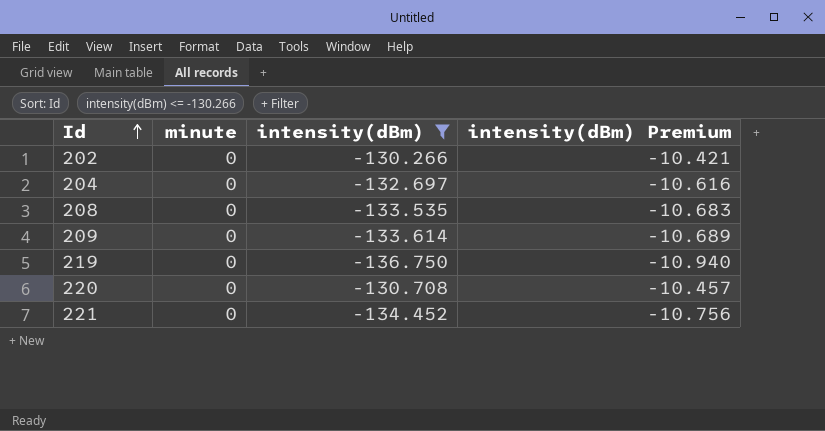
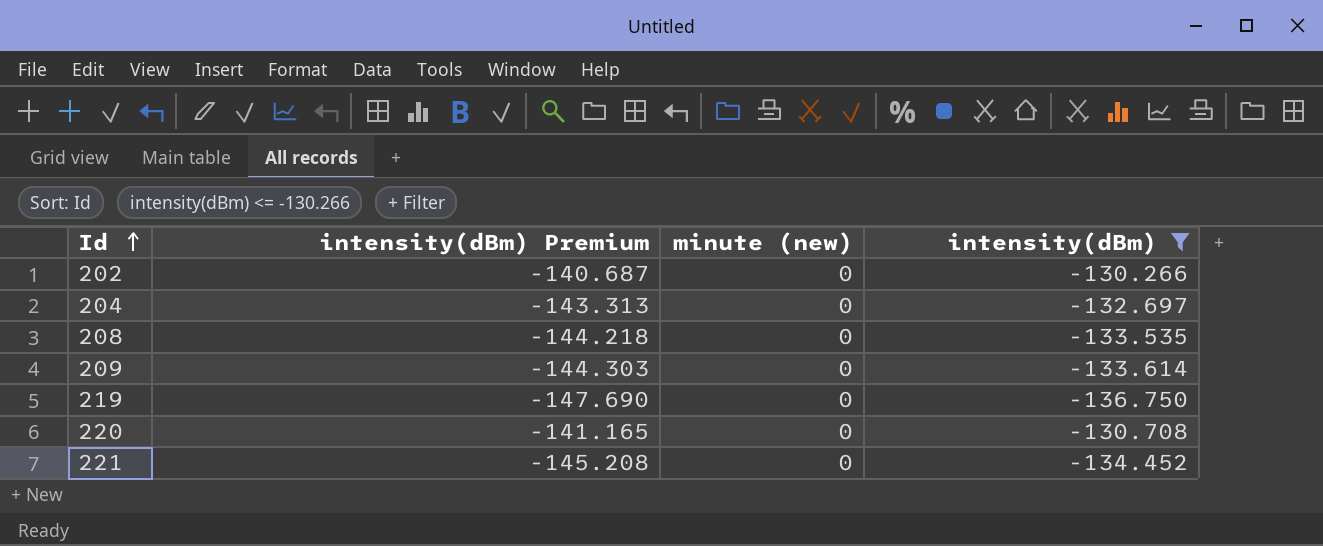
column intensity(dBm) Premium | formula: [intensity(dBm)] * 0.08 -> [intensity(dBm)] * 1.08
column intensity(dBm) Premium | position: 4 -> 2
column name: minute -> minute (new)

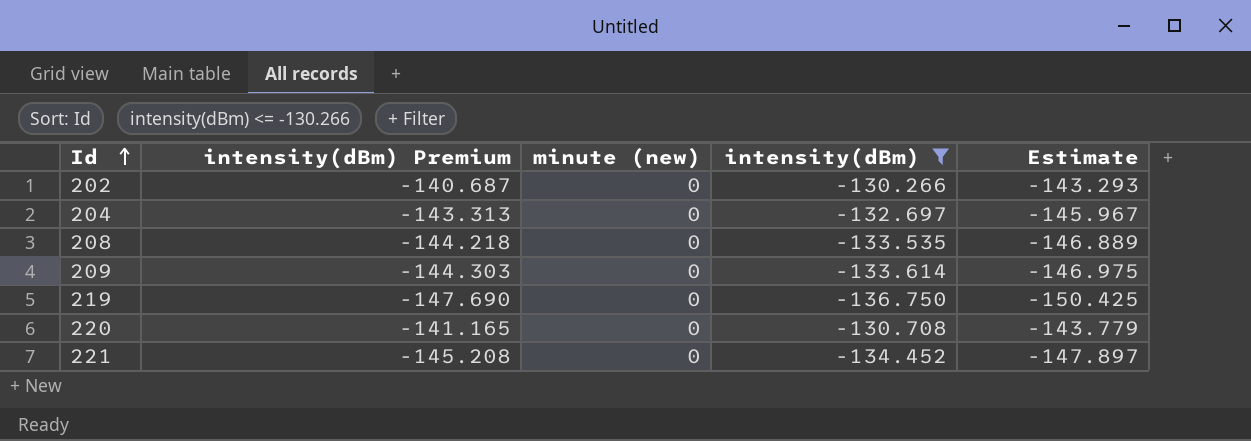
column Estimate | formula: none -> [intensity(dBm)] * 1.1

